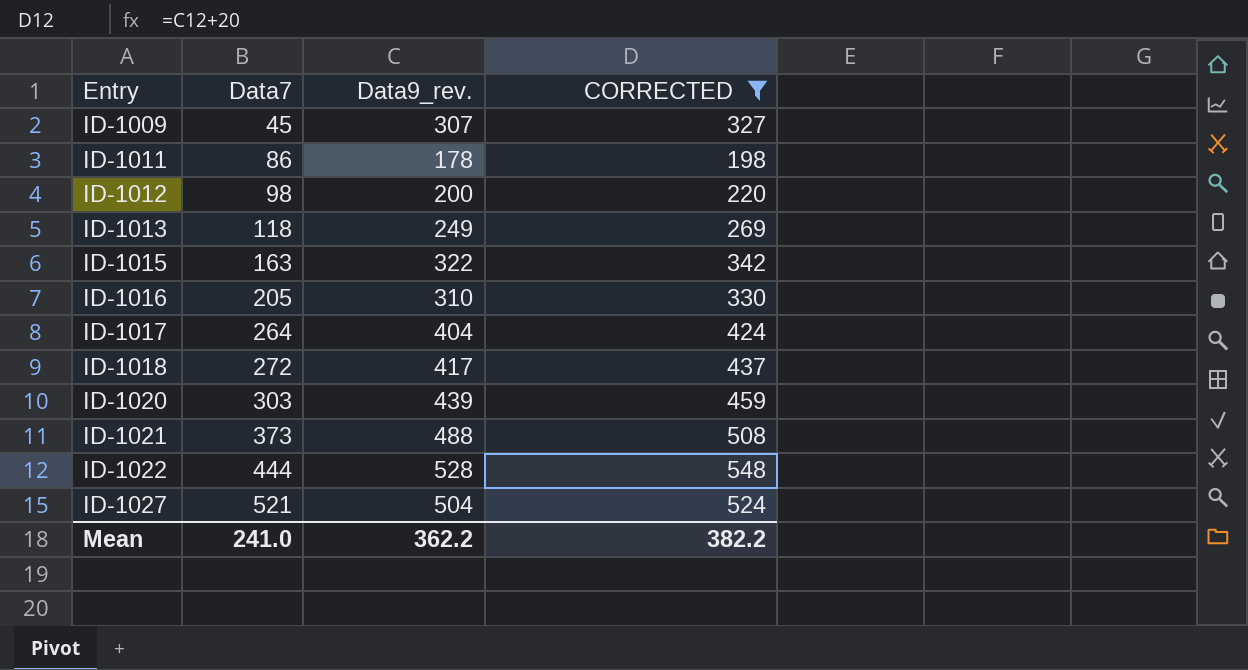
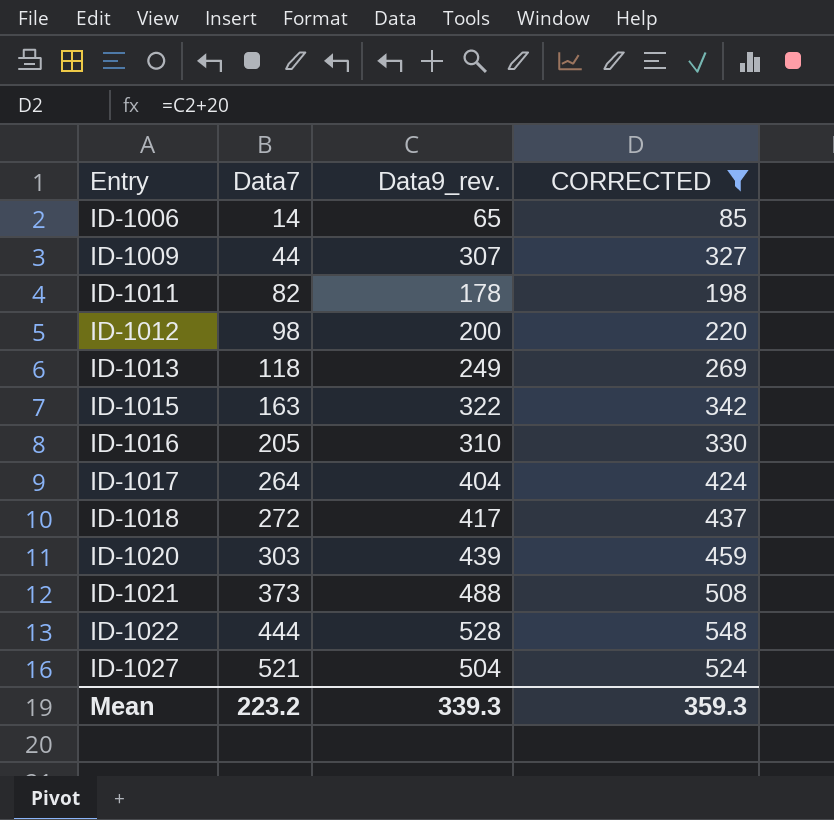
row ID-1006: none -> 14 | 65 | 85
ID-1009 | Data7: 45 -> 44
ID-1011 | Data7: 86 -> 82
Mean | Data7: 241.0 -> 223.2
Mean | Data9_rev.: 362.2 -> 339.3
Mean | CORRECTED: 382.2 -> 359.3

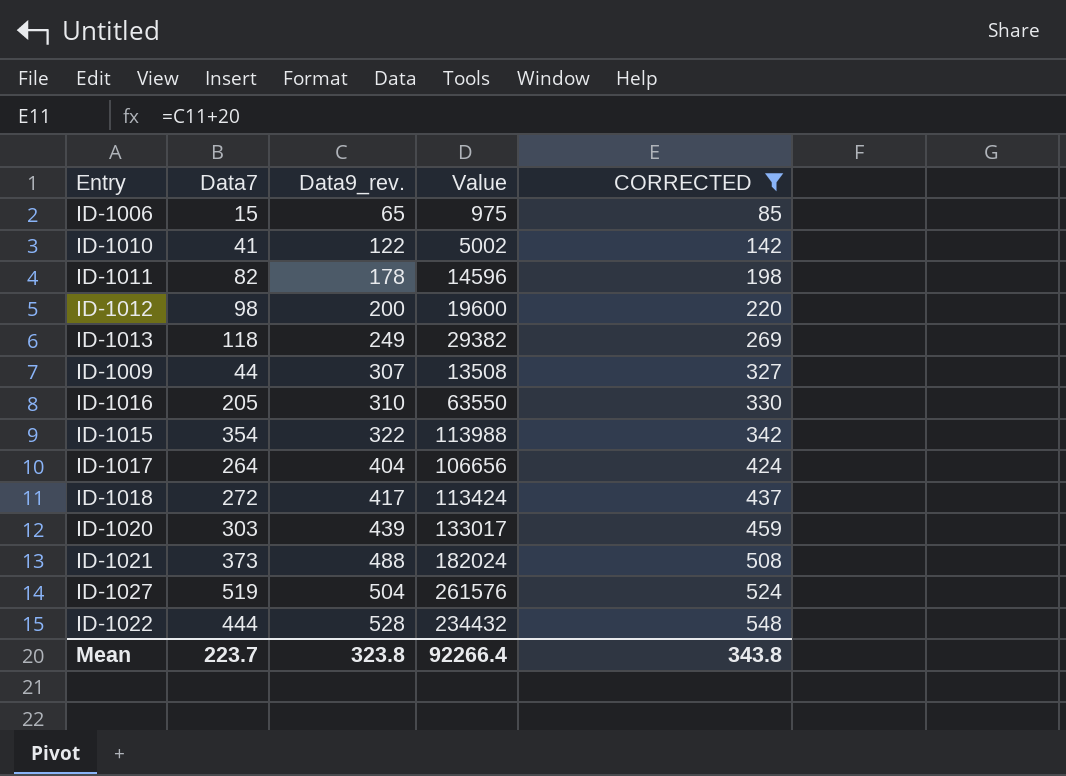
row order: Entry ascending -> Data9_rev. ascending
column Value | formula: none -> [Data7] * [Data9_rev.]
ID-1006 | Data7: 14 -> 15
row ID-1010: none -> 41 | 122 | 5002 | 142
ID-1015 | Data7: 163 -> 354
ID-1027 | Data7: 521 -> 519
Mean | Data7: 223.2 -> 223.7
Mean | Data9_rev.: 339.3 -> 323.8
Mean | CORRECTED: 359.3 -> 343.8

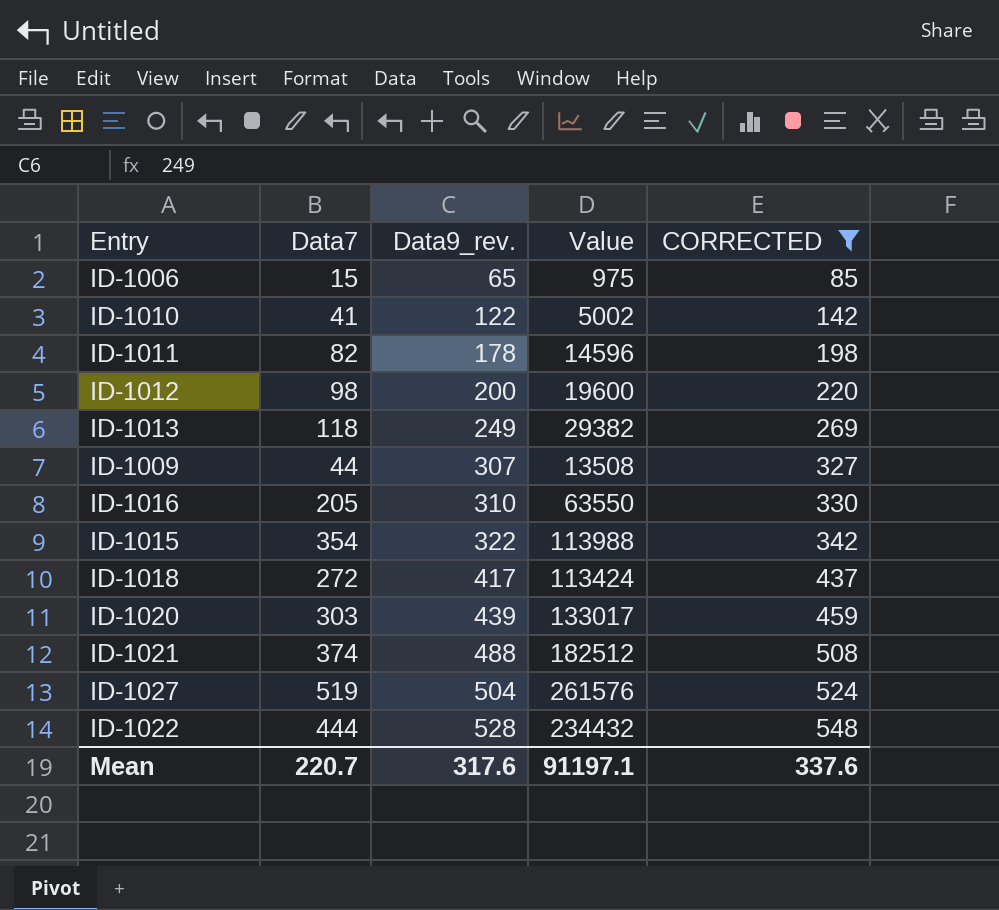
row ID-1017: 264 | 404 | 106656 | 424 -> none
ID-1021 | Data7: 373 -> 374
ID-1021 | Value: 182024 -> 182512
Mean | Data7: 223.7 -> 220.7
Mean | Data9_rev.: 323.8 -> 317.6
Mean | Value: 92266.4 -> 91197.1
Mean | CORRECTED: 343.8 -> 337.6

